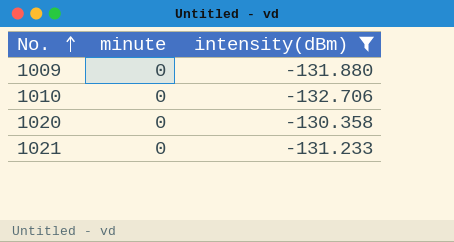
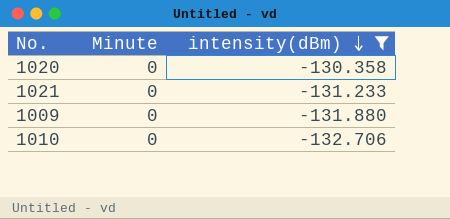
row order: No. ascending -> intensity(dBm) descending
column name: minute -> Minute

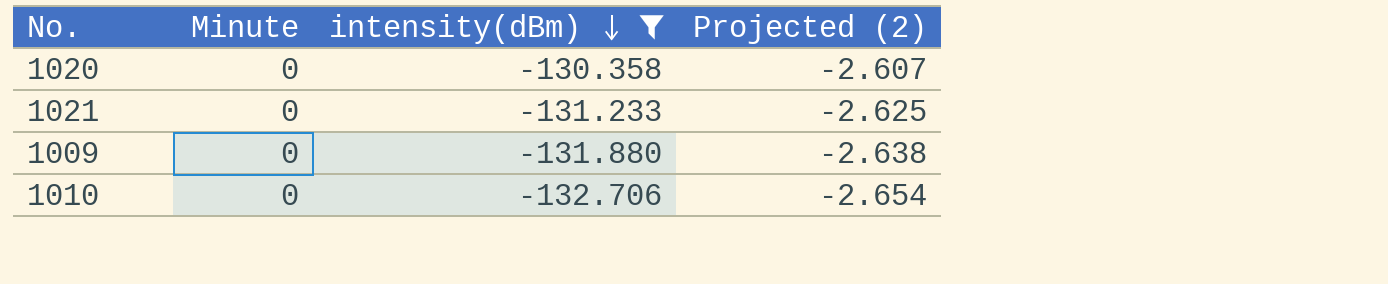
column Projected (2) | formula: none -> [intensity(dBm)] * 0.02

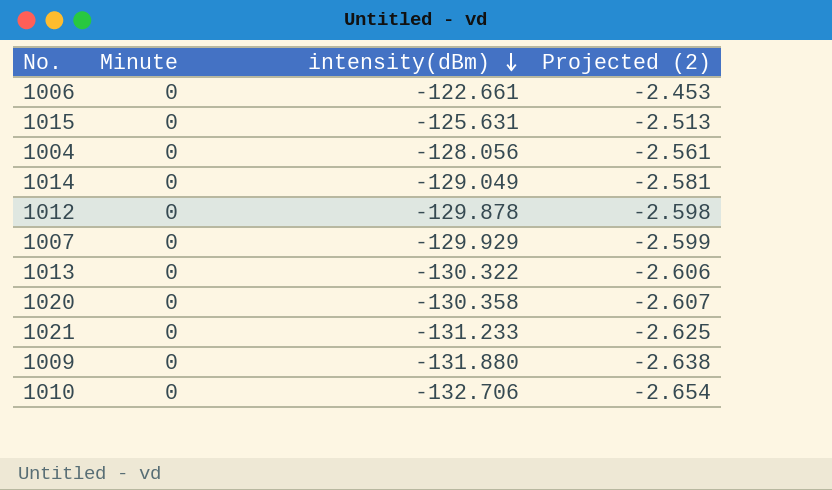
filter: intensity(dBm) <= -130.358 -> none

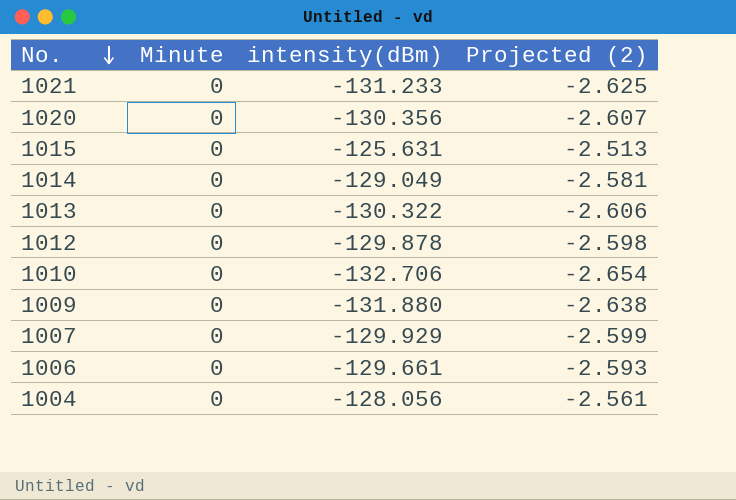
row order: intensity(dBm) descending -> No. descending
1020 | intensity(dBm): -130.358 -> -130.356
1006 | intensity(dBm): -122.661 -> -129.661
1006 | Projected (2): -2.453 -> -2.593

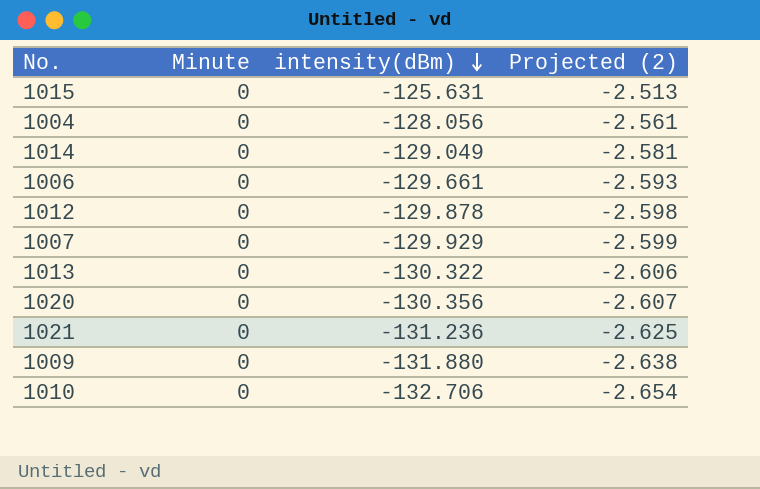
row order: No. descending -> intensity(dBm) descending
1021 | intensity(dBm): -131.233 -> -131.236

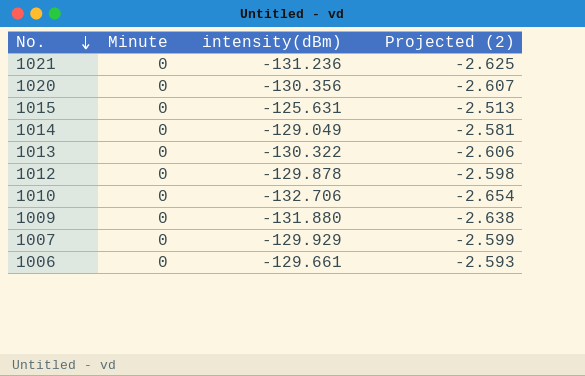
row order: intensity(dBm) descending -> No. descending
row 1004: 0 | -128.056 | -2.561 -> none

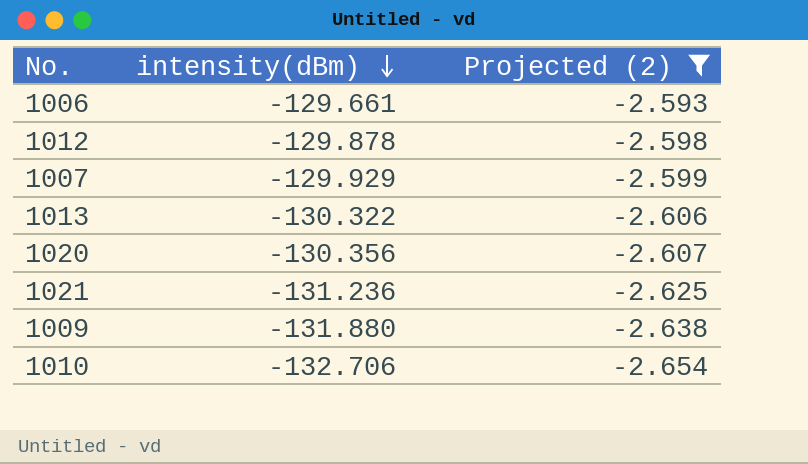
filter: none -> Projected (2) <= -2.593
row order: No. descending -> intensity(dBm) descending
column Minute | position: 2 -> none

